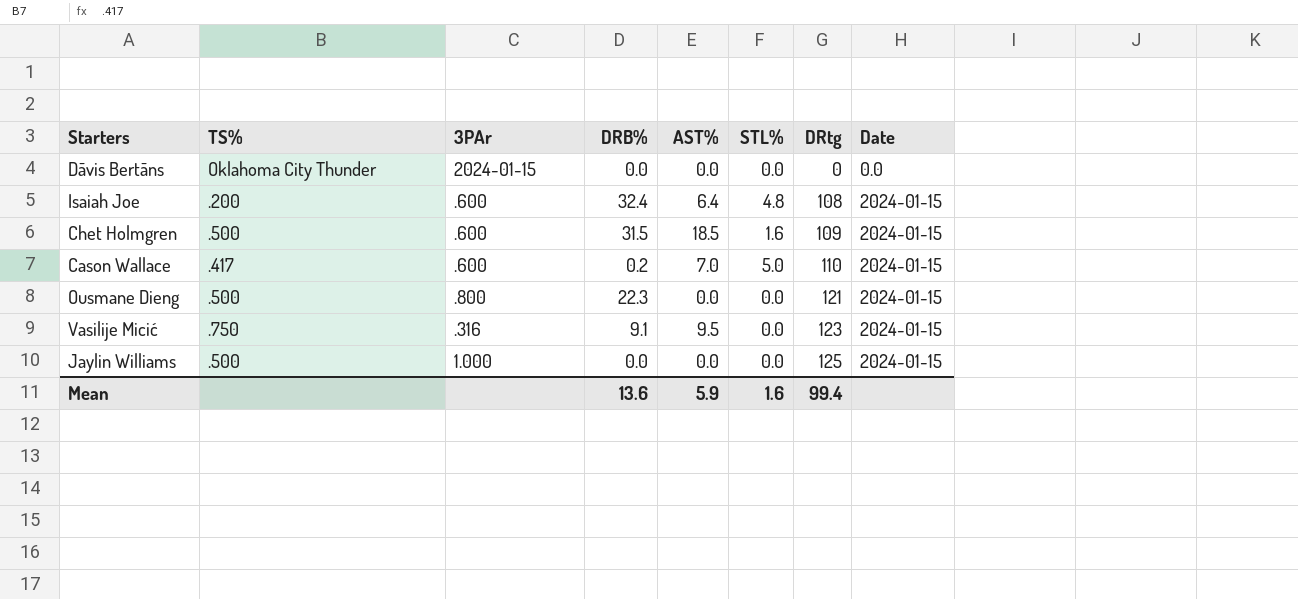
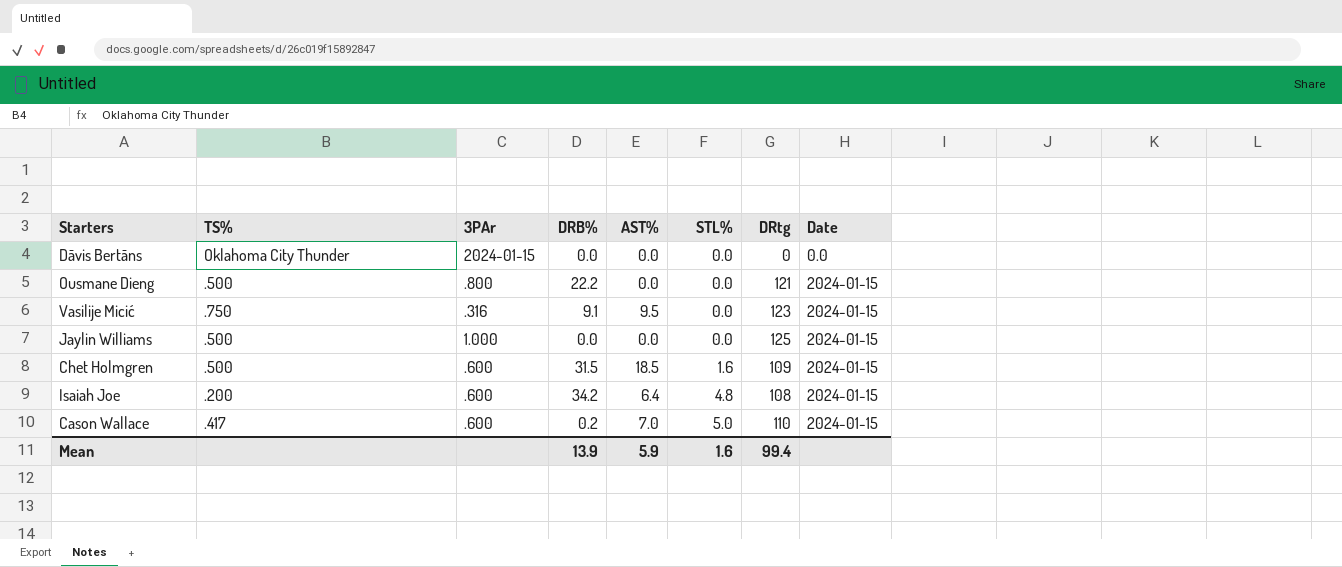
row order: DRtg ascending -> STL% ascending
Ousmane Dieng | DRB%: 22.3 -> 22.2
Isaiah Joe | DRB%: 32.4 -> 34.2
Mean | DRB%: 13.6 -> 13.9

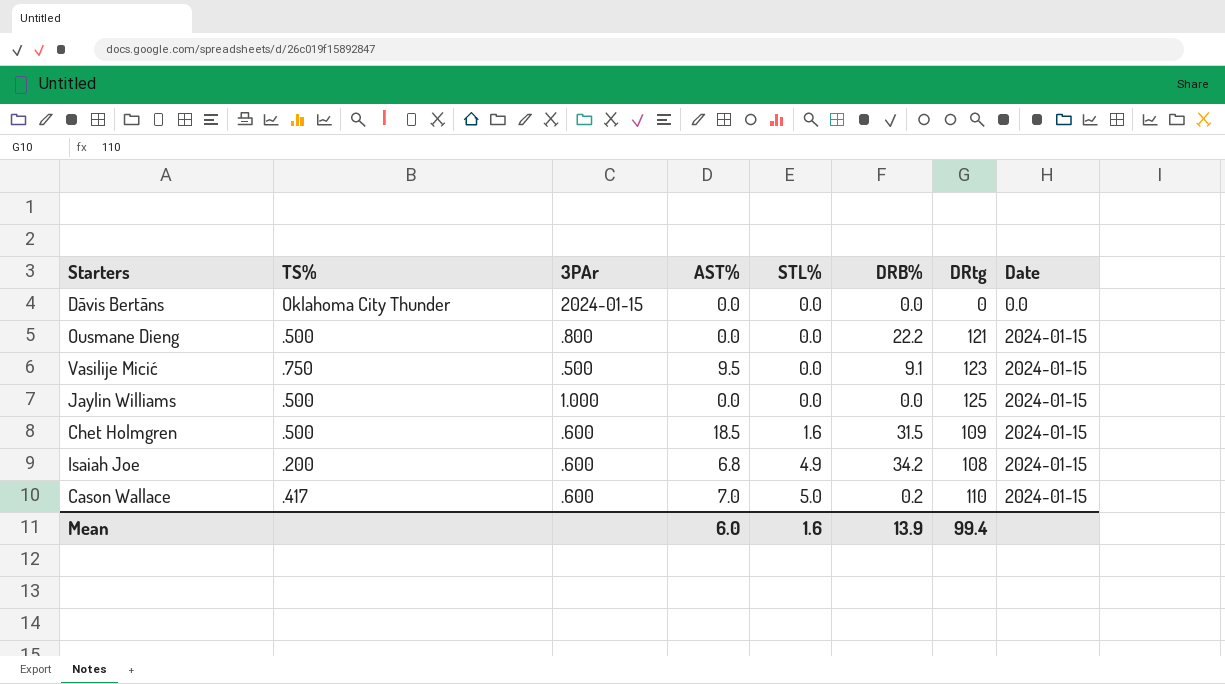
column DRB% | position: 4 -> 6
Vasilije Micić | 3PAr: .316 -> .500
Isaiah Joe | AST%: 6.4 -> 6.8
Isaiah Joe | STL%: 4.8 -> 4.9
Mean | AST%: 5.9 -> 6.0

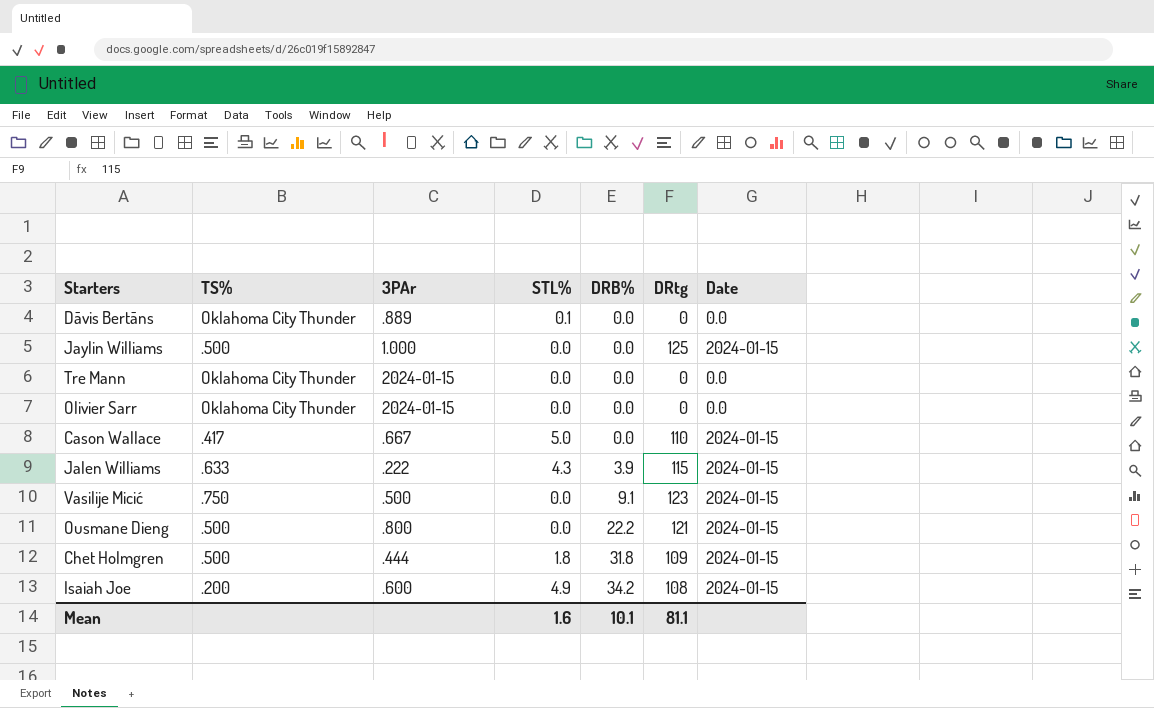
row order: STL% ascending -> DRB% ascending
column AST% | position: 4 -> none
Dāvis Bertāns | 3PAr: 2024-01-15 -> .889
Dāvis Bertāns | STL%: 0.0 -> 0.1
row Tre Mann: none -> Oklahoma City Thunder | 2024-01-15 | 0.0 | 0.0 | 0 | 0.0
row Olivier Sarr: none -> Oklahoma City Thunder | 2024-01-15 | 0.0 | 0.0 | 0 | 0.0
Cason Wallace | 3PAr: .600 -> .667
Cason Wallace | DRB%: 0.2 -> 0.0
row Jalen Williams: none -> .633 | .222 | 4.3 | 3.9 | 115 | 2024-01-15
Chet Holmgren | 3PAr: .600 -> .444
Chet Holmgren | STL%: 1.6 -> 1.8
Chet Holmgren | DRB%: 31.5 -> 31.8
Mean | DRB%: 13.9 -> 10.1
Mean | DRtg: 99.4 -> 81.1

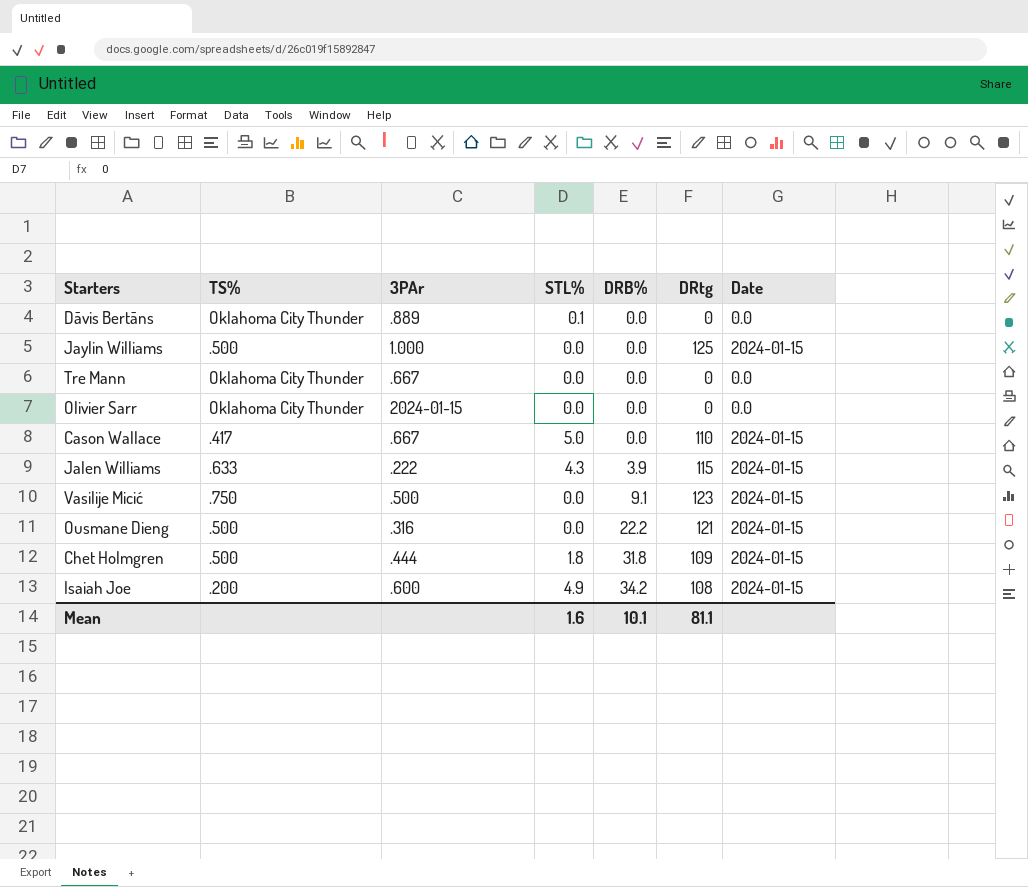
Tre Mann | 3PAr: 2024-01-15 -> .667
Ousmane Dieng | 3PAr: .800 -> .316

